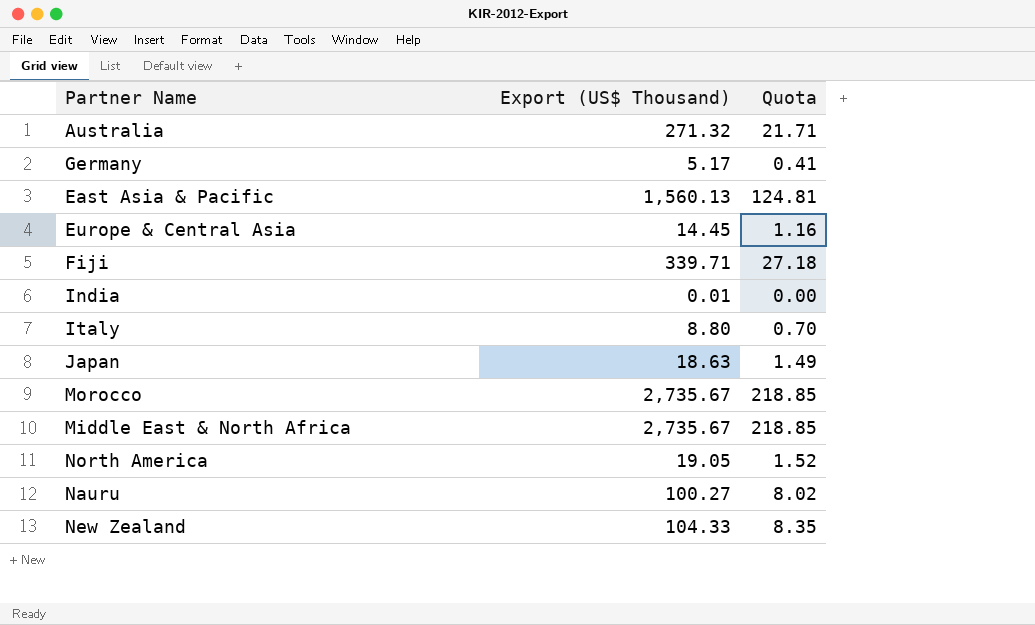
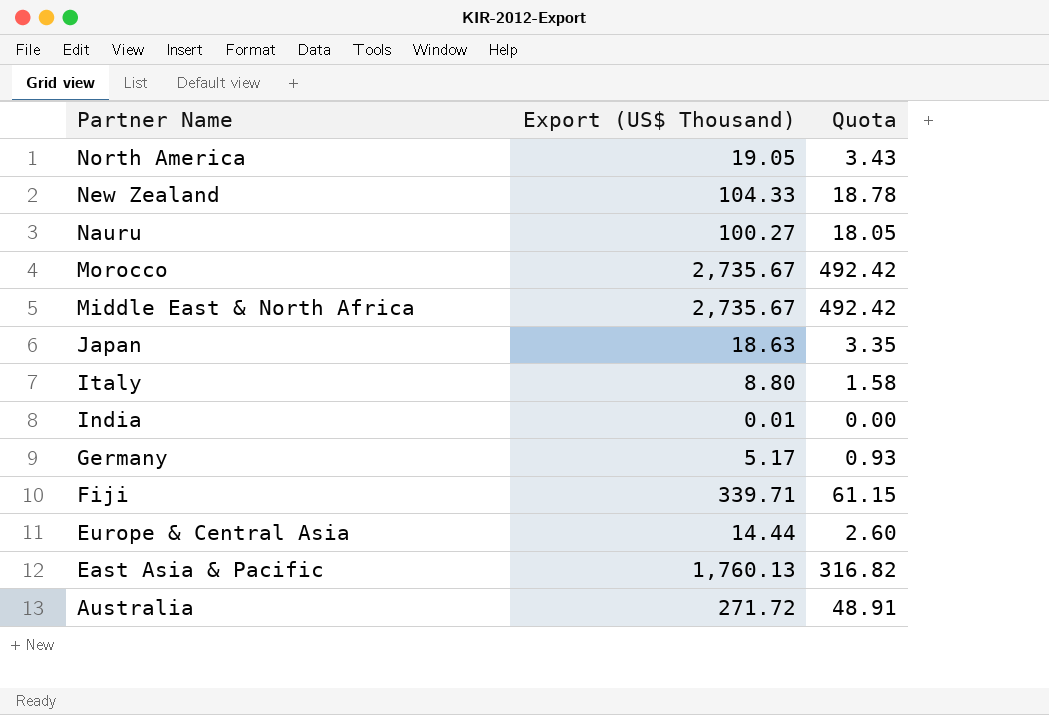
row order: none -> Partner Name descending
column Quota | formula: [Export (US$ Thousand)] * 0.08 -> [Export (US$ Thousand)] * 0.18
Europe & Central Asia | Export (US$ Thousand): 14.45 -> 14.44
East Asia & Pacific | Export (US$ Thousand): 1,560.13 -> 1,760.13
Australia | Export (US$ Thousand): 271.32 -> 271.72

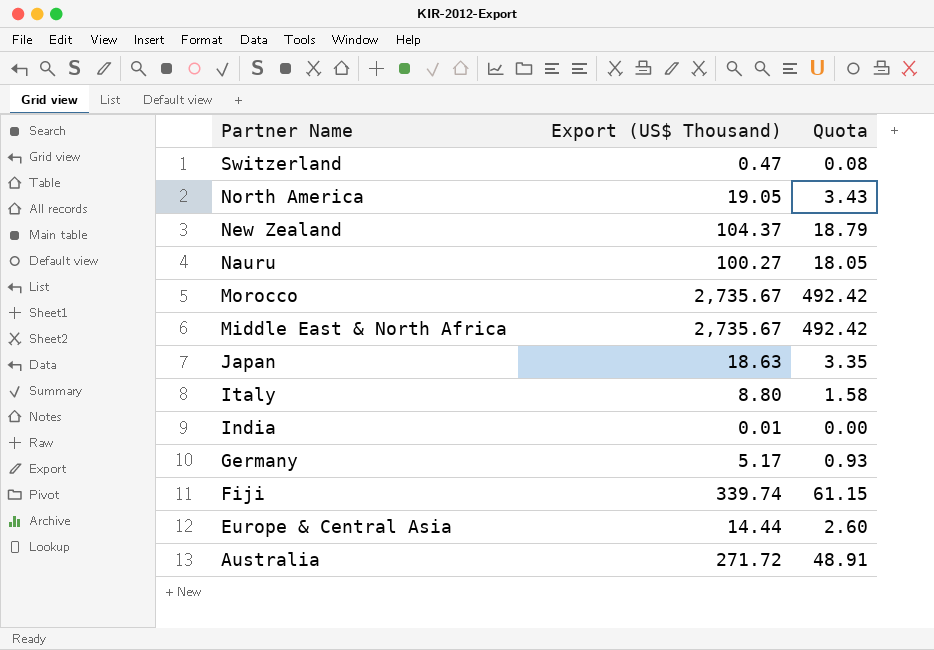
row East Asia & Pacific: 1,760.13 | 316.82 -> none
row Switzerland: none -> 0.47 | 0.08
New Zealand | Export (US$ Thousand): 104.33 -> 104.37
New Zealand | Quota: 18.78 -> 18.79
Fiji | Export (US$ Thousand): 339.71 -> 339.74

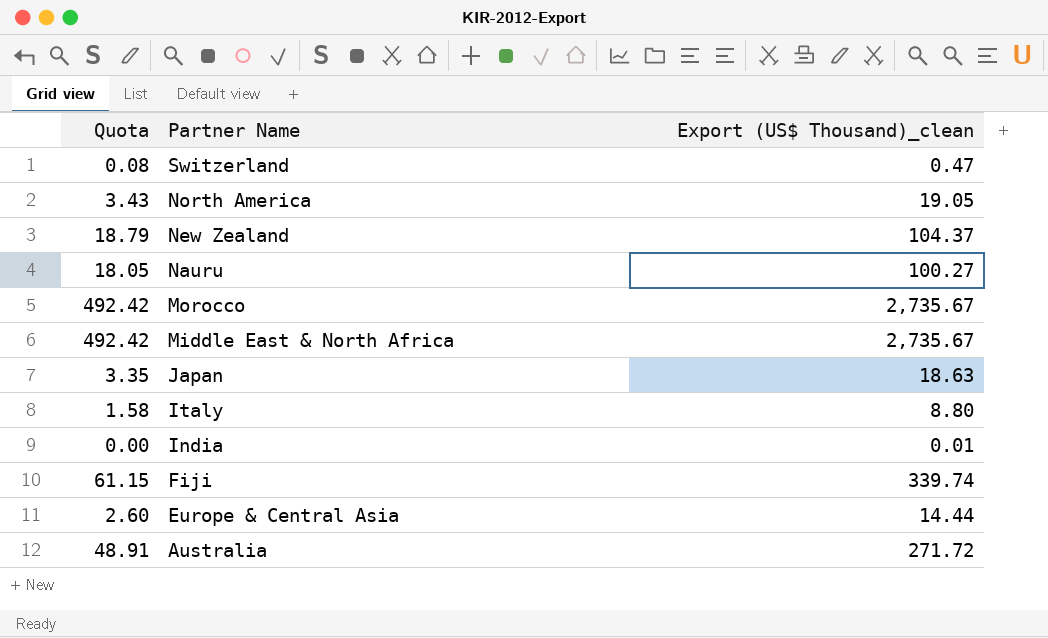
column Quota | position: 3 -> 1
column name: Export (US$ Thousand) -> Export (US$ Thousand)_clean
row Germany: 5.17 | 0.93 -> none

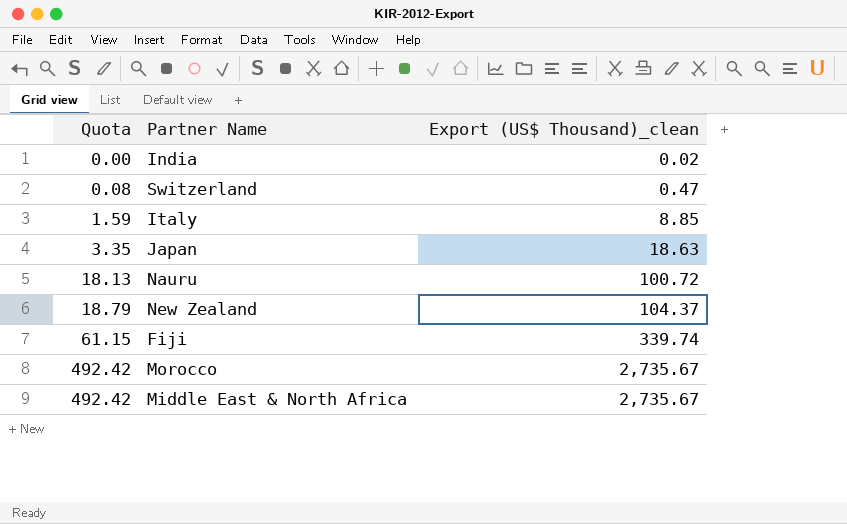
row order: Partner Name descending -> Quota ascending
row North America: 3.43 | 19.05 -> none
row Europe & Central Asia: 2.60 | 14.44 -> none
row Australia: 48.91 | 271.72 -> none
India | Export (US$ Thousand)_clean: 0.01 -> 0.02
Italy | Quota: 1.58 -> 1.59
Italy | Export (US$ Thousand)_clean: 8.80 -> 8.85
Nauru | Quota: 18.05 -> 18.13
Nauru | Export (US$ Thousand)_clean: 100.27 -> 100.72

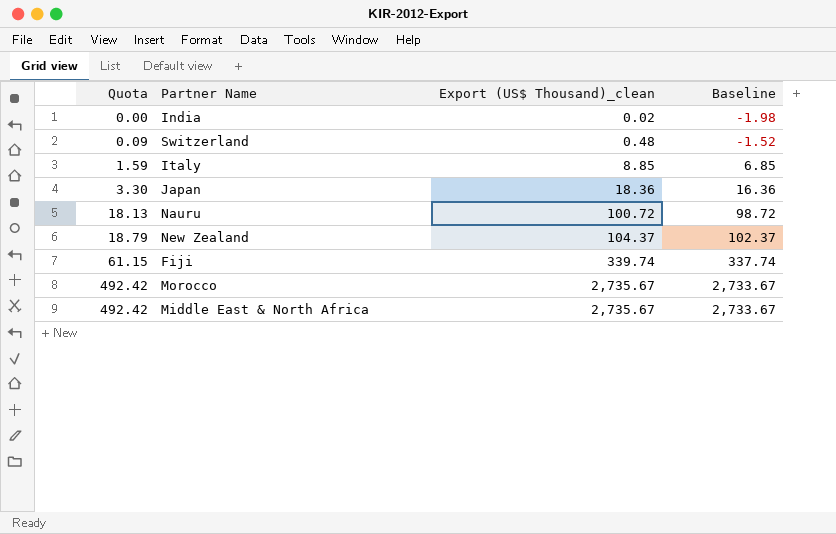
column Baseline | formula: none -> [Export (US$ Thousand)_clean] - 2
Switzerland | Quota: 0.08 -> 0.09
Switzerland | Export (US$ Thousand)_clean: 0.47 -> 0.48
Japan | Quota: 3.35 -> 3.30
Japan | Export (US$ Thousand)_clean: 18.63 -> 18.36

